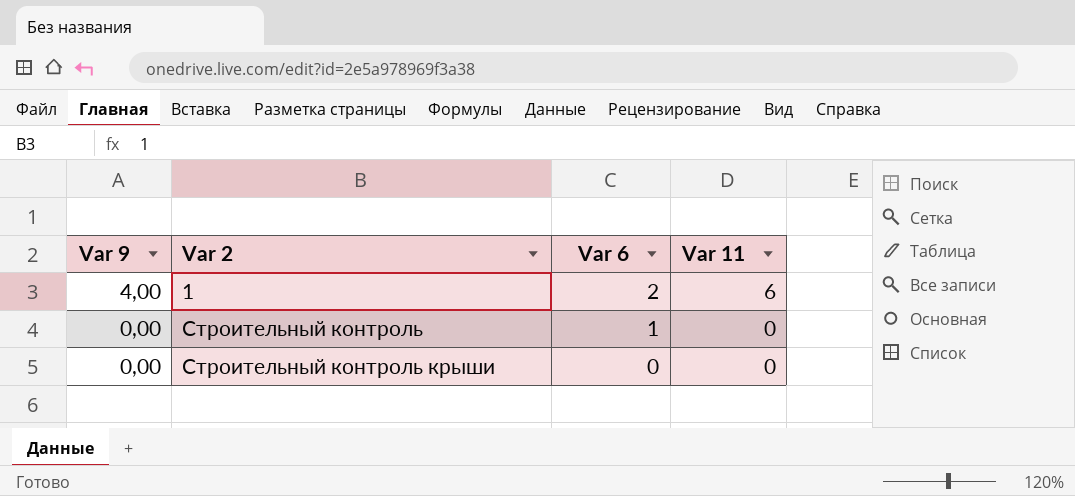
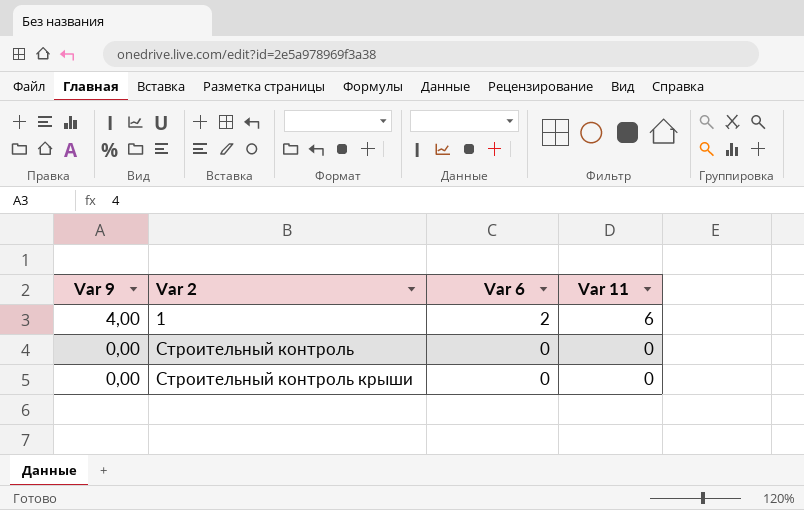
Строительный контроль | Var 6: 1 -> 0

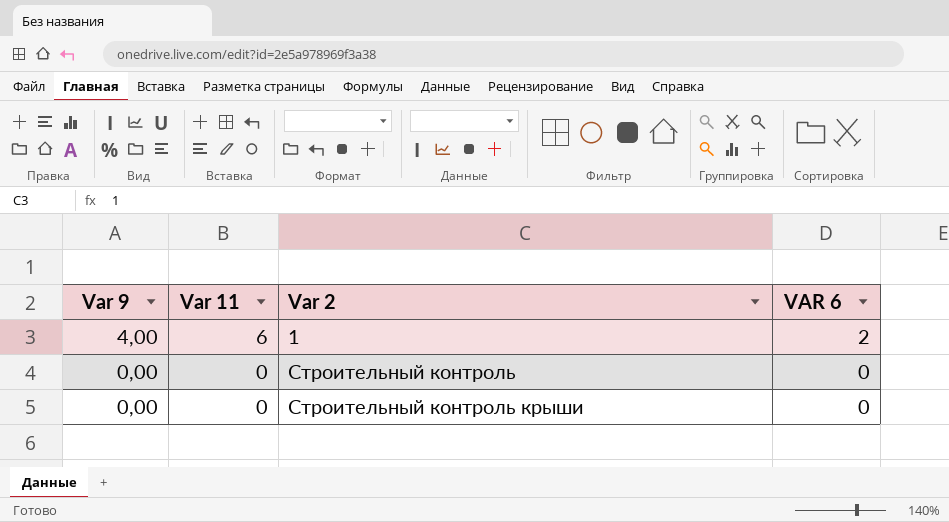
column Var 11 | position: 4 -> 2
column name: Var 6 -> VAR 6

